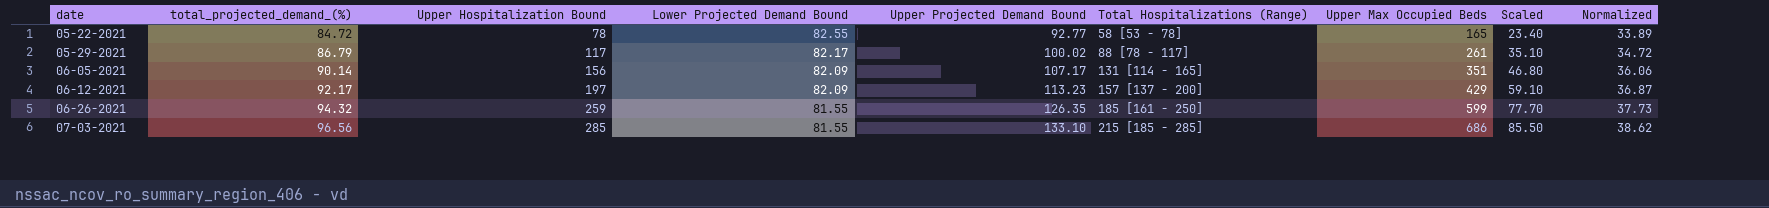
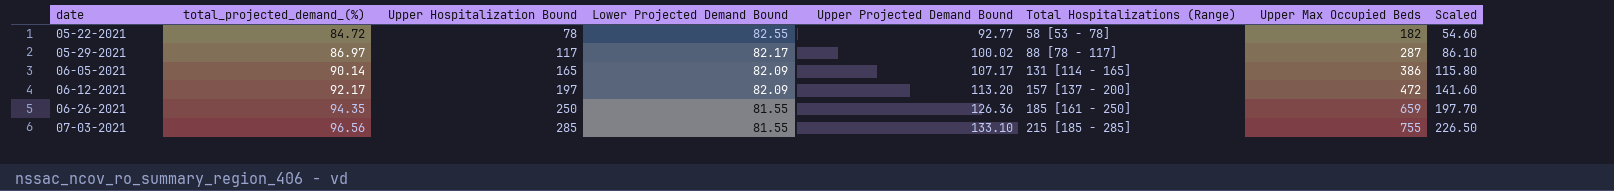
column Normalized | formula: [total_projected_demand_(%)] * 0.4 -> none
column Scaled | formula: [Upper Hospitalization Bound] * 0.3 -> [Upper Max Occupied Beds] * 0.3
05-22-2021 | Upper Max Occupied Beds: 165 -> 182
05-29-2021 | total_projected_demand_(%): 86.79 -> 86.97
05-29-2021 | Upper Max Occupied Beds: 261 -> 287
06-05-2021 | Upper Hospitalization Bound: 156 -> 165
06-05-2021 | Upper Max Occupied Beds: 351 -> 386
06-12-2021 | Upper Projected Demand Bound: 113.23 -> 113.20
06-12-2021 | Upper Max Occupied Beds: 429 -> 472
06-26-2021 | total_projected_demand_(%): 94.32 -> 94.35
06-26-2021 | Upper Hospitalization Bound: 259 -> 250
06-26-2021 | Upper Projected Demand Bound: 126.35 -> 126.36
06-26-2021 | Upper Max Occupied Beds: 599 -> 659
07-03-2021 | Upper Max Occupied Beds: 686 -> 755

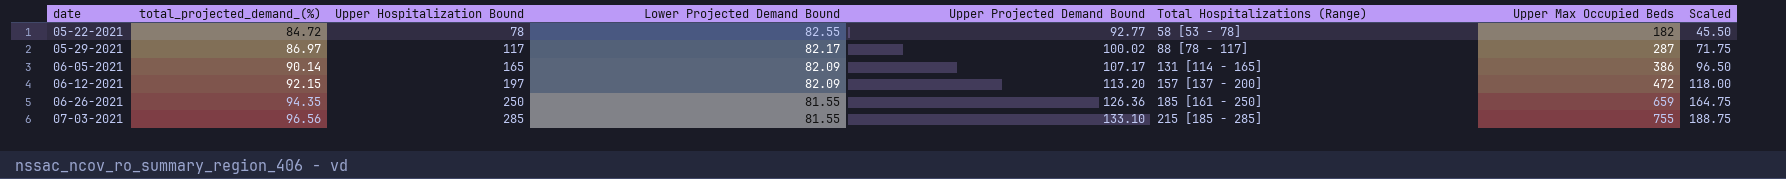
column Scaled | formula: [Upper Max Occupied Beds] * 0.3 -> [Upper Max Occupied Beds] * 0.25
06-12-2021 | total_projected_demand_(%): 92.17 -> 92.15

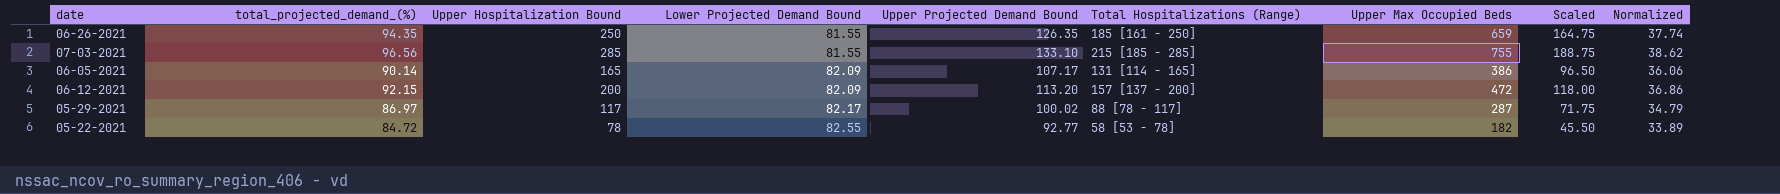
row order: date ascending -> Lower Projected Demand Bound ascending
column Normalized | formula: none -> [total_projected_demand_(%)] * 0.4
06-26-2021 | Upper Projected Demand Bound: 126.36 -> 126.35
06-12-2021 | Upper Hospitalization Bound: 197 -> 200

